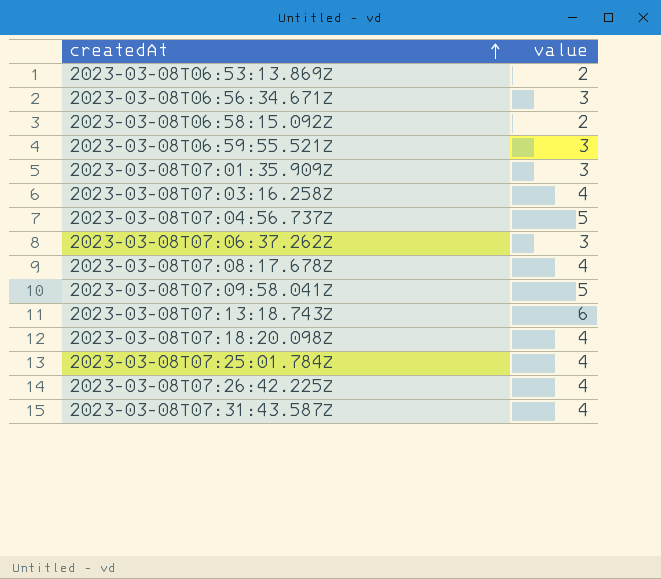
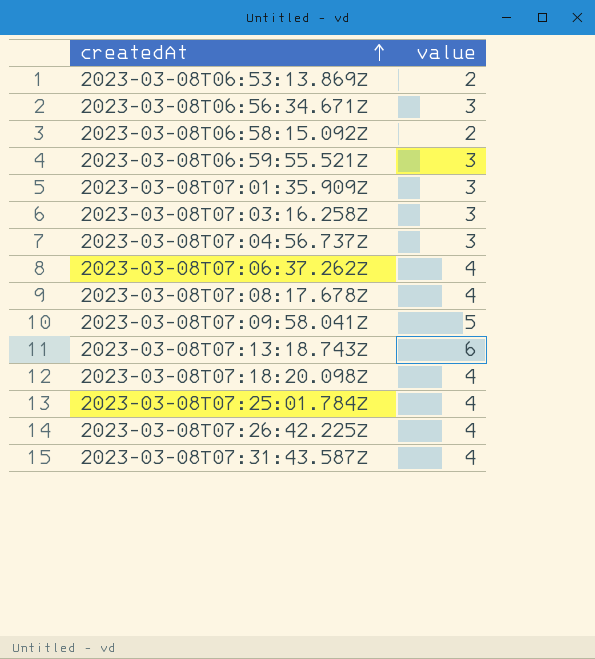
2023-03-08T07:03:16.258Z | value: 4 -> 3
2023-03-08T07:04:56.737Z | value: 5 -> 3
2023-03-08T07:06:37.262Z | value: 3 -> 4

